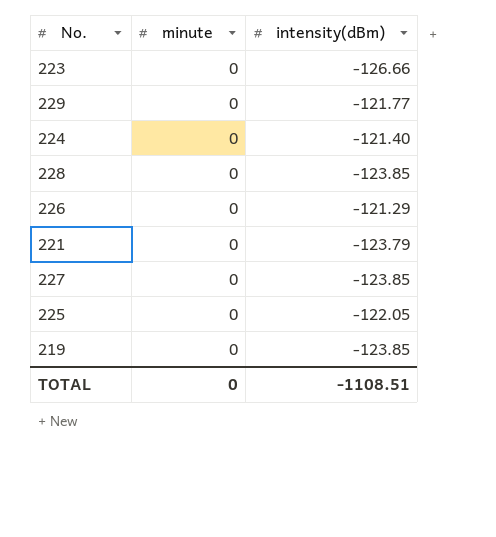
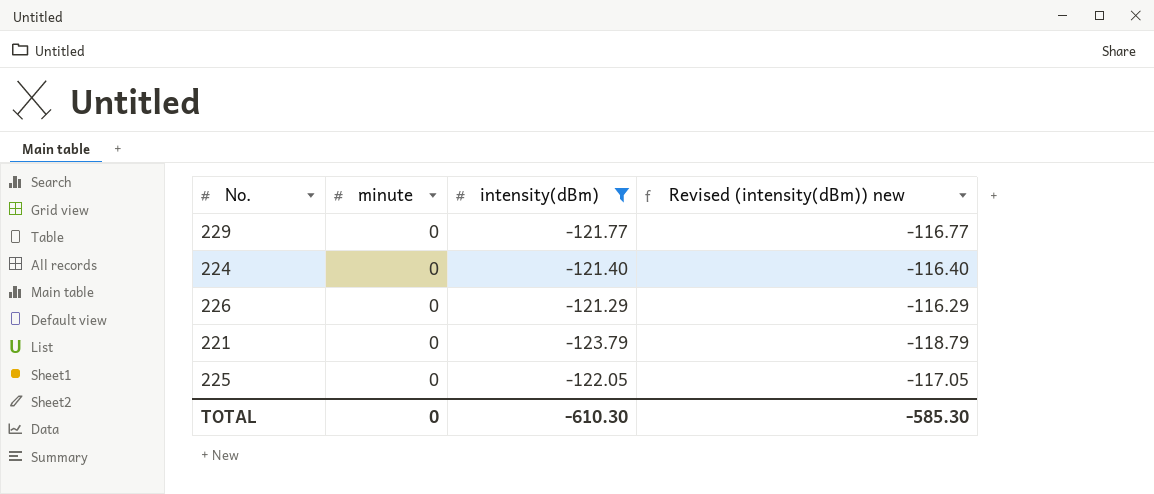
filter: none -> intensity(dBm) >= -123.79
column Revised (intensity(dBm)) new | formula: none -> [intensity(dBm)] + 5
TOTAL | intensity(dBm): -1108.51 -> -610.30

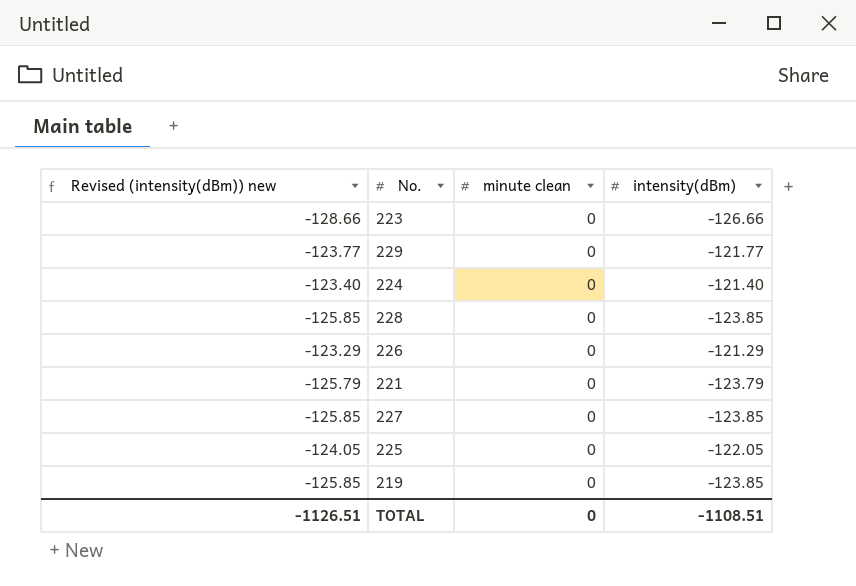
filter: intensity(dBm) >= -123.79 -> none
column Revised (intensity(dBm)) new | formula: [intensity(dBm)] + 5 -> [intensity(dBm)] - 2
column Revised (intensity(dBm)) new | position: 4 -> 1
column name: minute -> minute clean
TOTAL | Revised (intensity(dBm)) new: -585.30 -> -1126.51
TOTAL | intensity(dBm): -610.30 -> -1108.51

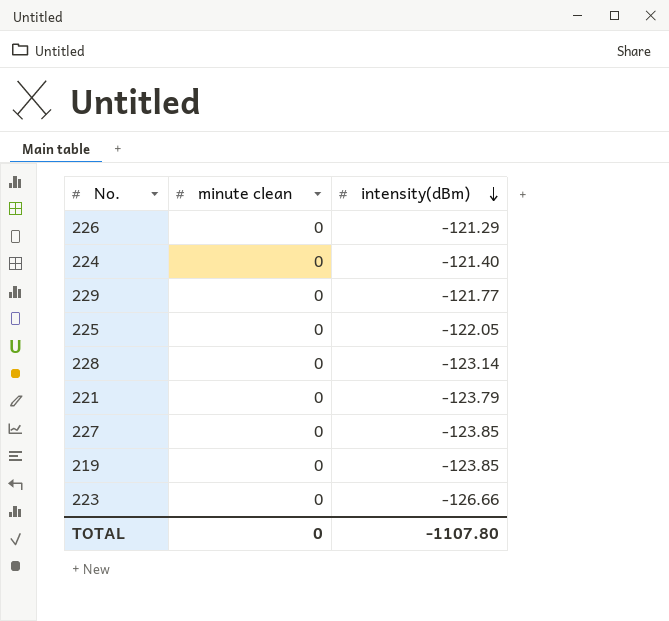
row order: none -> intensity(dBm) descending
column Revised (intensity(dBm)) new | formula: [intensity(dBm)] - 2 -> none
228 | intensity(dBm): -123.85 -> -123.14
TOTAL | intensity(dBm): -1108.51 -> -1107.80

